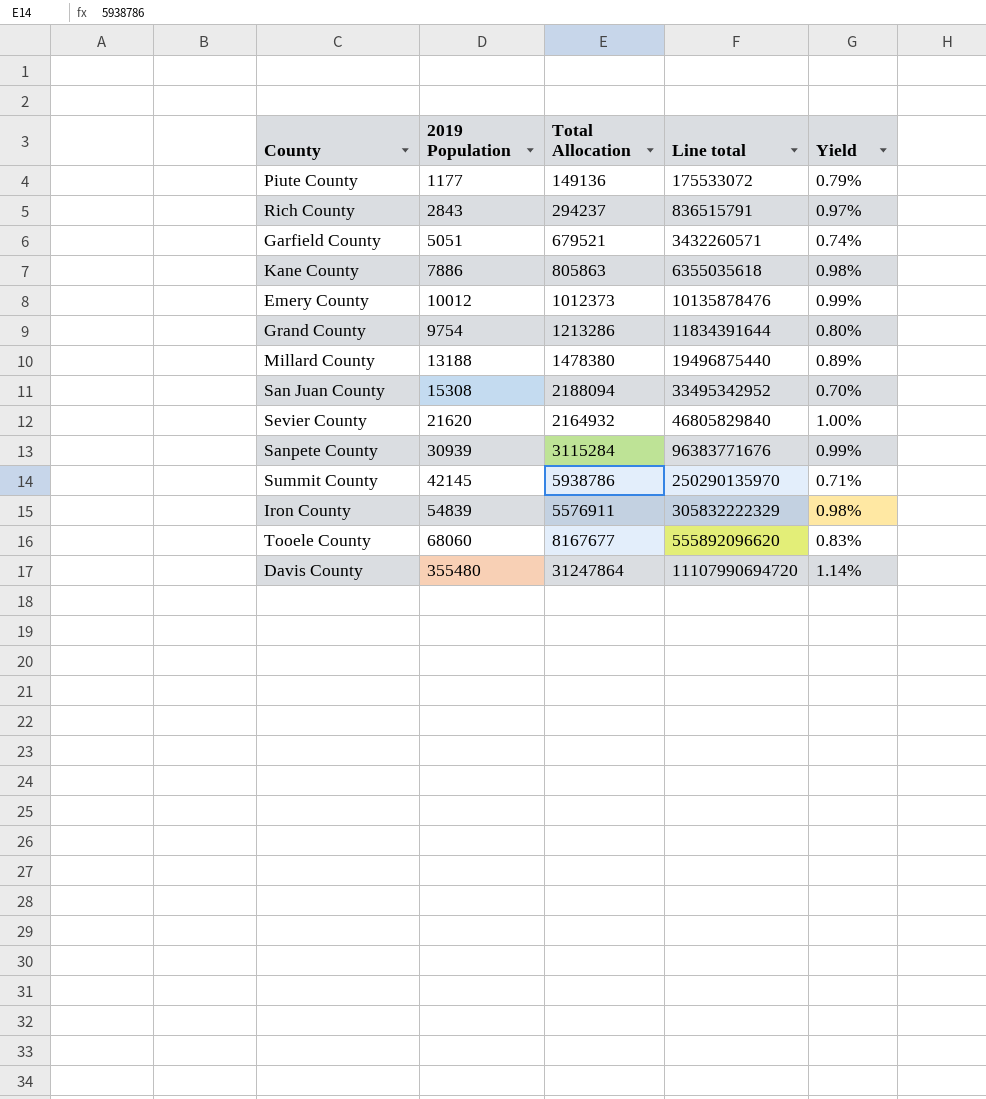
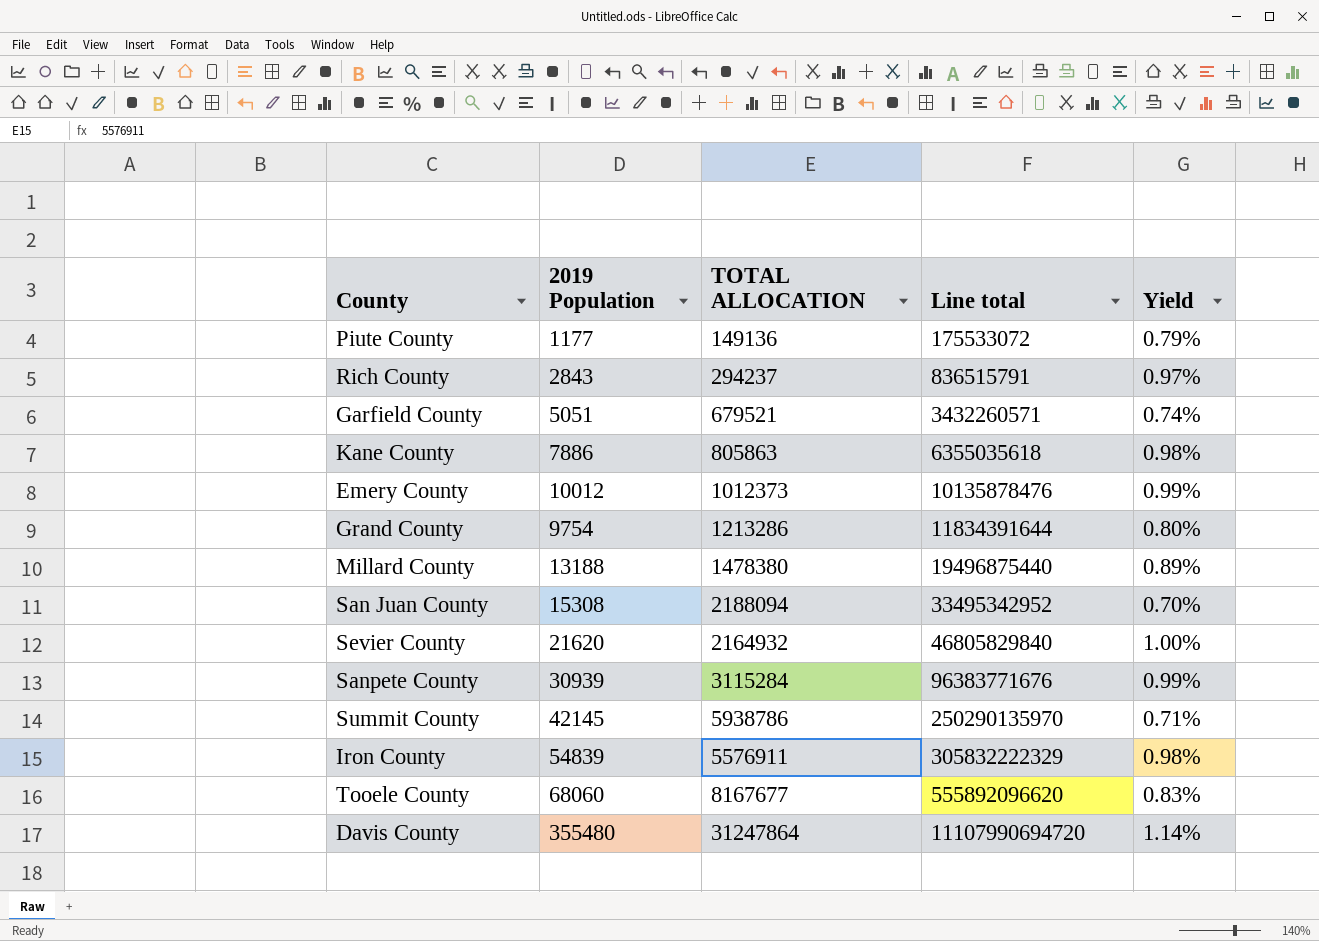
column name: Total Allocation -> TOTAL ALLOCATION

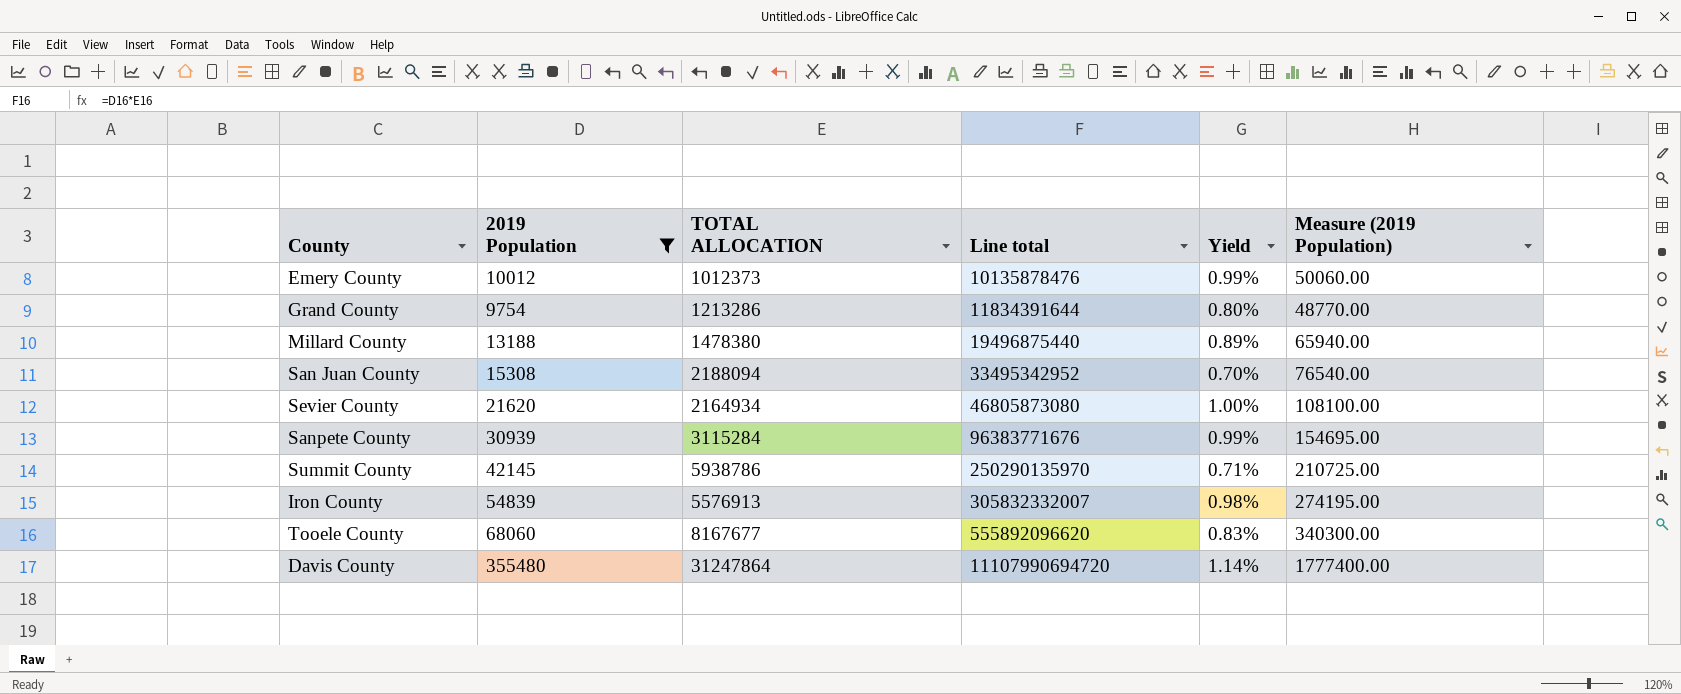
filter: none -> 2019 Population >= 9754
column Measure (2019 Population) | formula: none -> [2019 Population] * 5
Sevier County | TOTAL ALLOCATION: 2164932 -> 2164934
Sevier County | Line total: 46805829840 -> 46805873080
Iron County | TOTAL ALLOCATION: 5576911 -> 5576913
Iron County | Line total: 305832222329 -> 305832332007

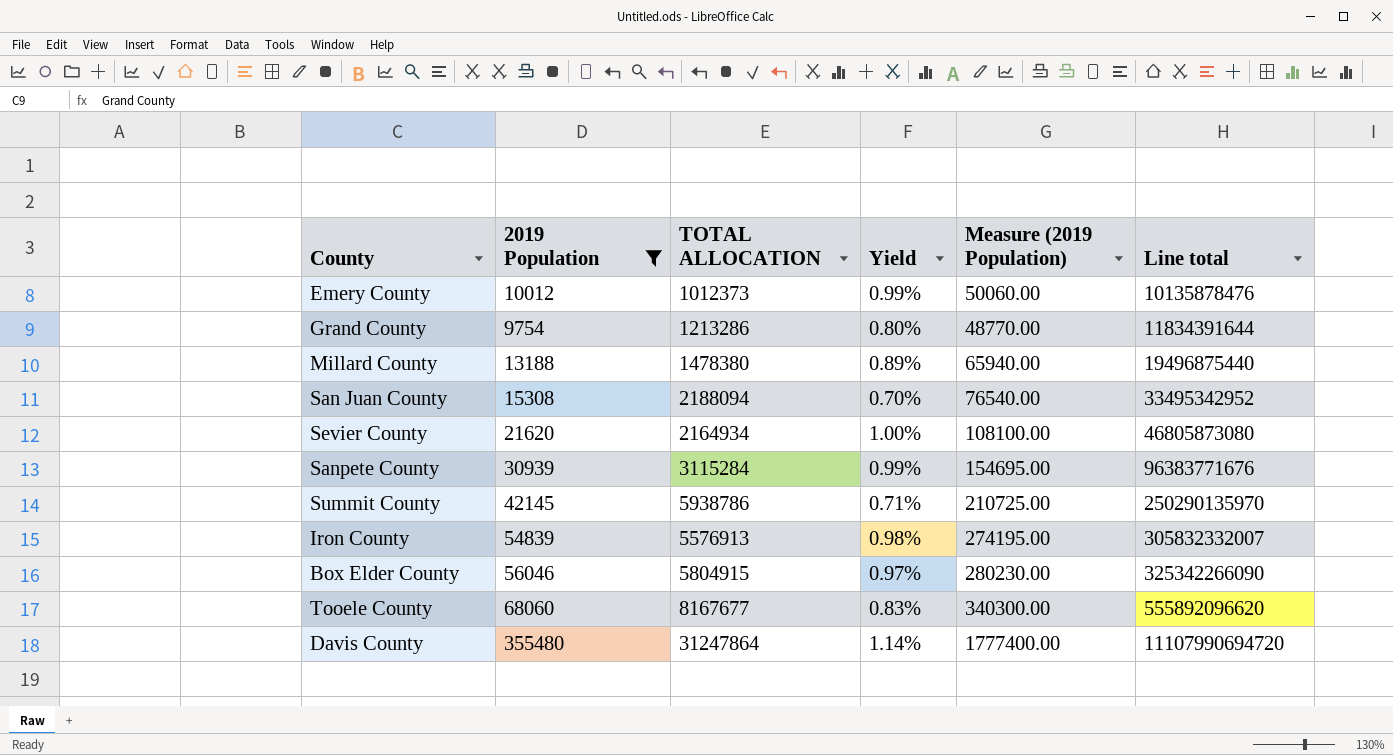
column Line total | position: 4 -> 6
row Box Elder County: none -> 56046 | 5804915 | 0.97% | 280230.00 | 325342266090

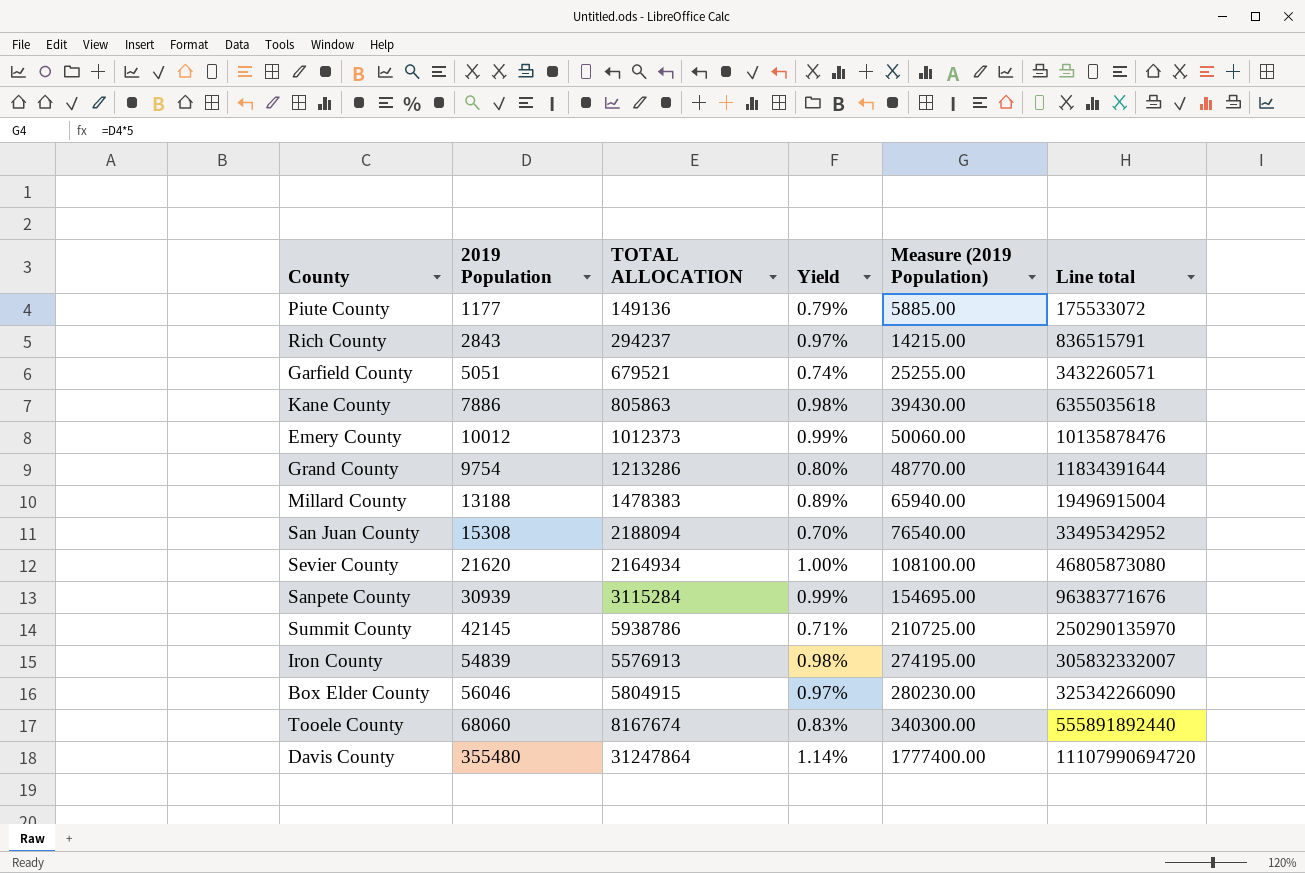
filter: 2019 Population >= 9754 -> none
Millard County | TOTAL ALLOCATION: 1478380 -> 1478383
Millard County | Line total: 19496875440 -> 19496915004
Tooele County | TOTAL ALLOCATION: 8167677 -> 8167674
Tooele County | Line total: 555892096620 -> 555891892440

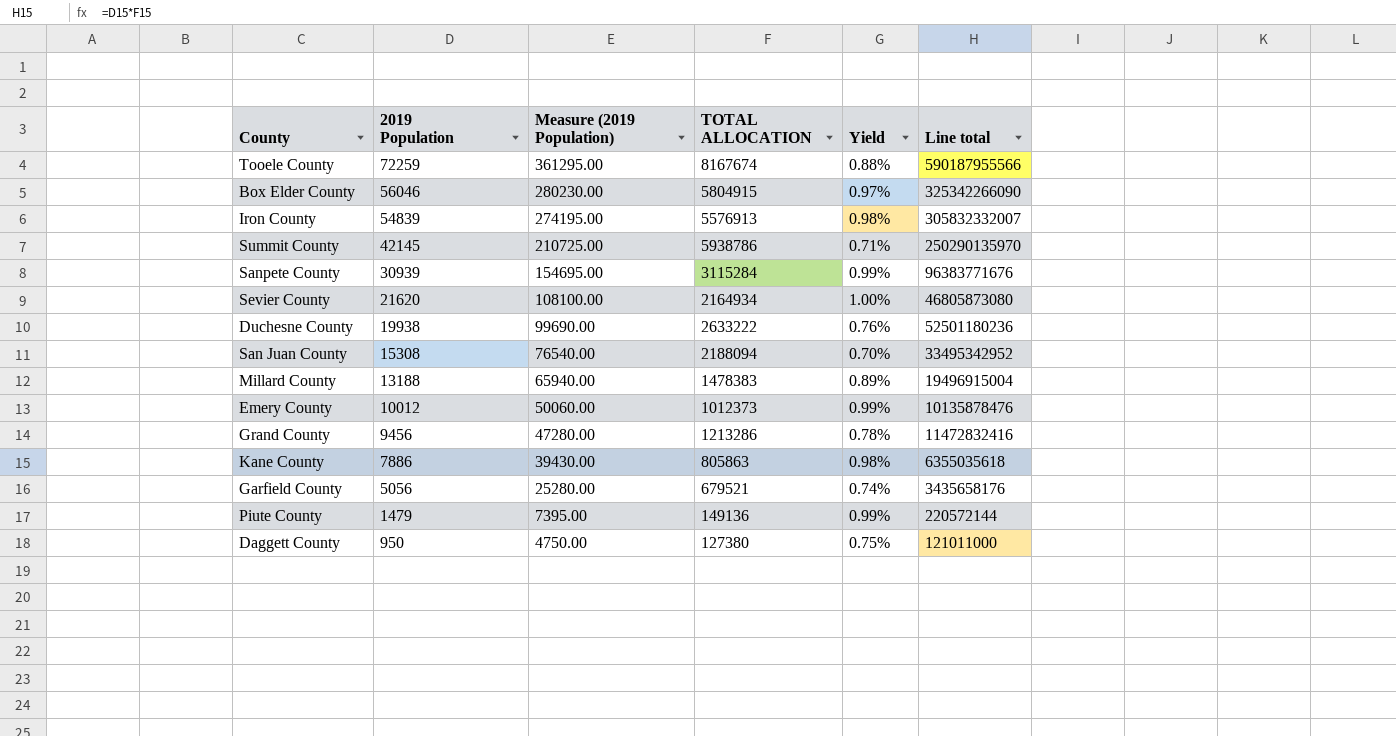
row order: Line total ascending -> 2019 Population descending
column Measure (2019 Population) | position: 5 -> 3
row Rich County: 2843 | 294237 | 0.97% | 14215.00 | 836515791 -> none
row Davis County: 355480 | 31247864 | 1.14% | 1777400.00 | 11107990694720 -> none
Tooele County | 2019 Population: 68060 -> 72259
Tooele County | Measure (2019 Population): 340300.00 -> 361295.00
Tooele County | Yield: 0.83% -> 0.88%
Tooele County | Line total: 555891892440 -> 590187955566
row Duchesne County: none -> 19938 | 99690.00 | 2633222 | 0.76% | 52501180236
Grand County | 2019 Population: 9754 -> 9456
Grand County | Measure (2019 Population): 48770.00 -> 47280.00
Grand County | Yield: 0.80% -> 0.78%
Grand County | Line total: 11834391644 -> 11472832416
Garfield County | 2019 Population: 5051 -> 5056
Garfield County | Measure (2019 Population): 25255.00 -> 25280.00
Garfield County | Line total: 3432260571 -> 3435658176
Piute County | 2019 Population: 1177 -> 1479
Piute County | Measure (2019 Population): 5885.00 -> 7395.00
Piute County | Yield: 0.79% -> 0.99%
Piute County | Line total: 175533072 -> 220572144
row Daggett County: none -> 950 | 4750.00 | 127380 | 0.75% | 121011000

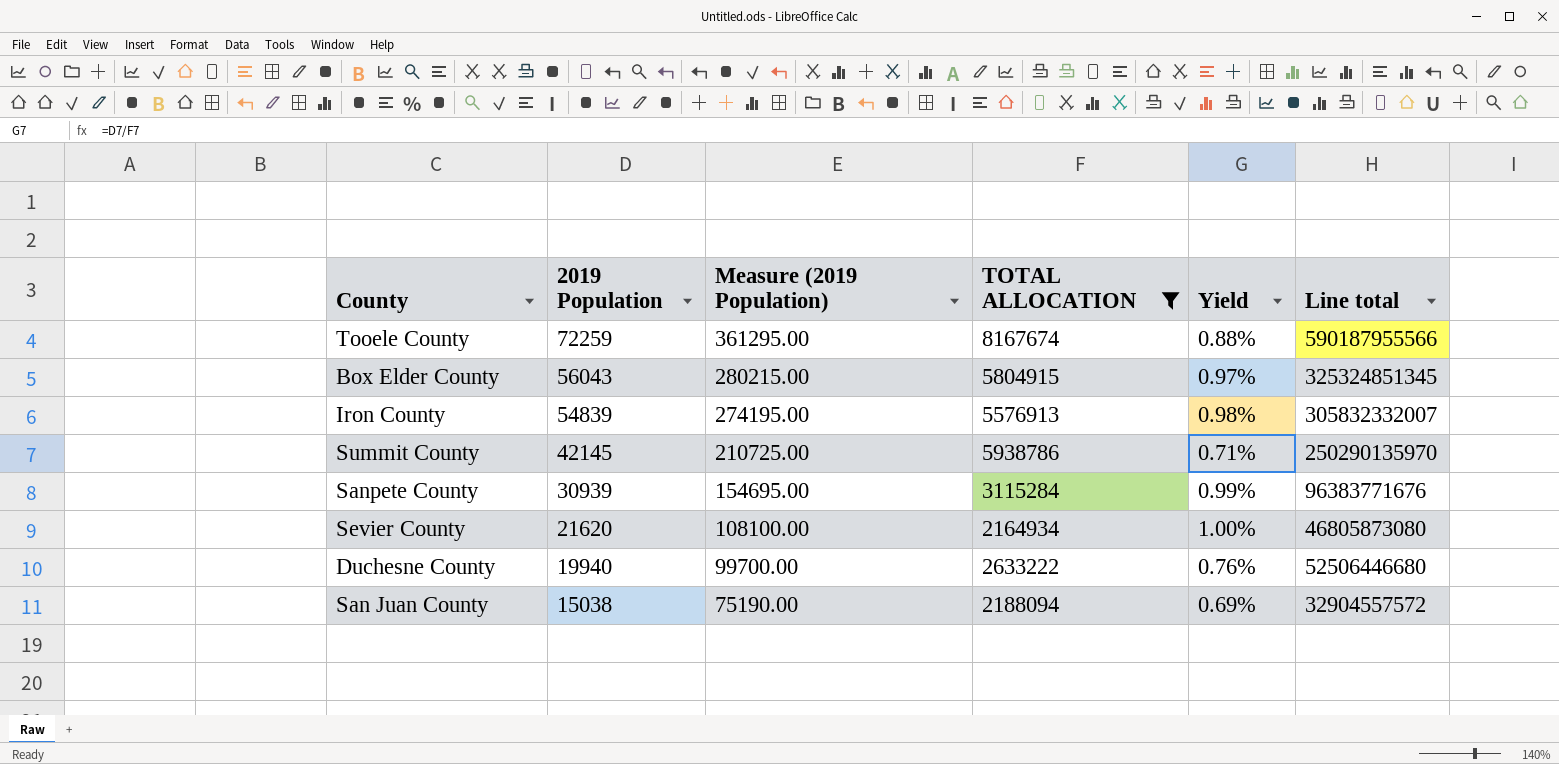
filter: none -> TOTAL ALLOCATION >= 2164934
Box Elder County | 2019 Population: 56046 -> 56043
Box Elder County | Measure (2019 Population): 280230.00 -> 280215.00
Box Elder County | Line total: 325342266090 -> 325324851345
Duchesne County | 2019 Population: 19938 -> 19940
Duchesne County | Measure (2019 Population): 99690.00 -> 99700.00
Duchesne County | Line total: 52501180236 -> 52506446680
San Juan County | 2019 Population: 15308 -> 15038
San Juan County | Measure (2019 Population): 76540.00 -> 75190.00
San Juan County | Yield: 0.70% -> 0.69%
San Juan County | Line total: 33495342952 -> 32904557572

